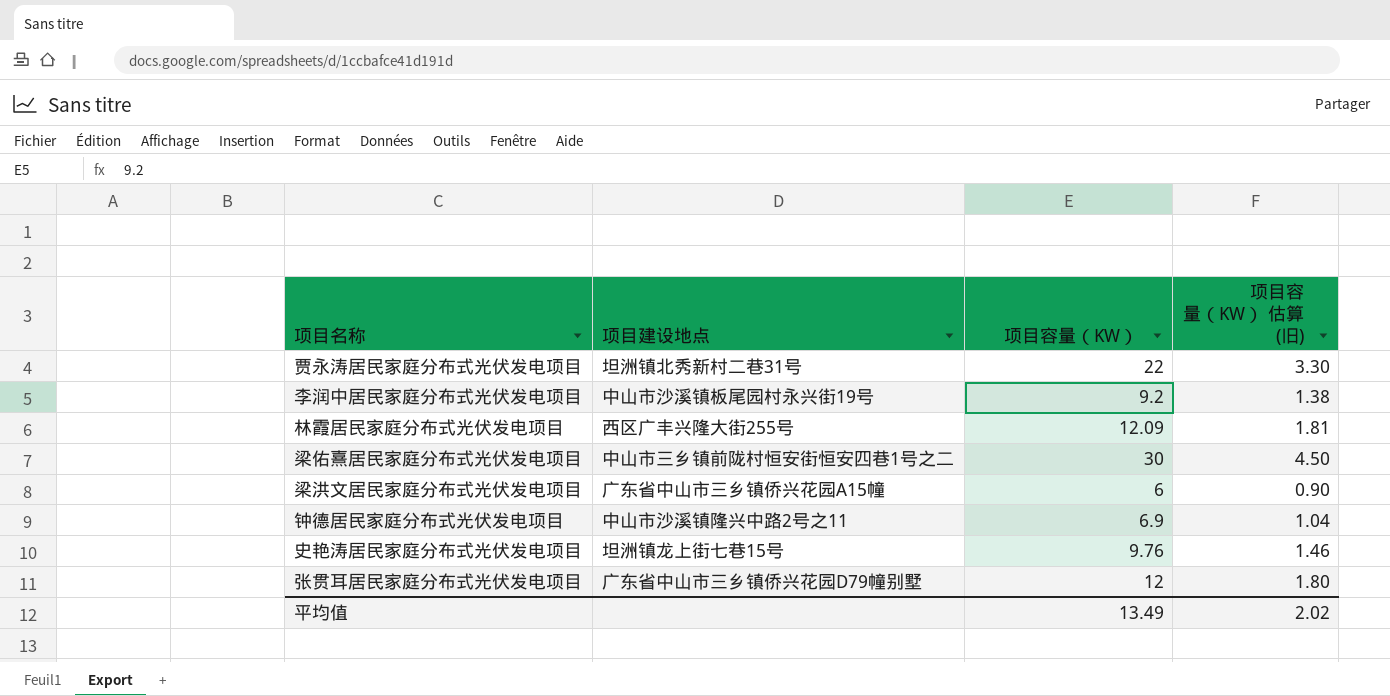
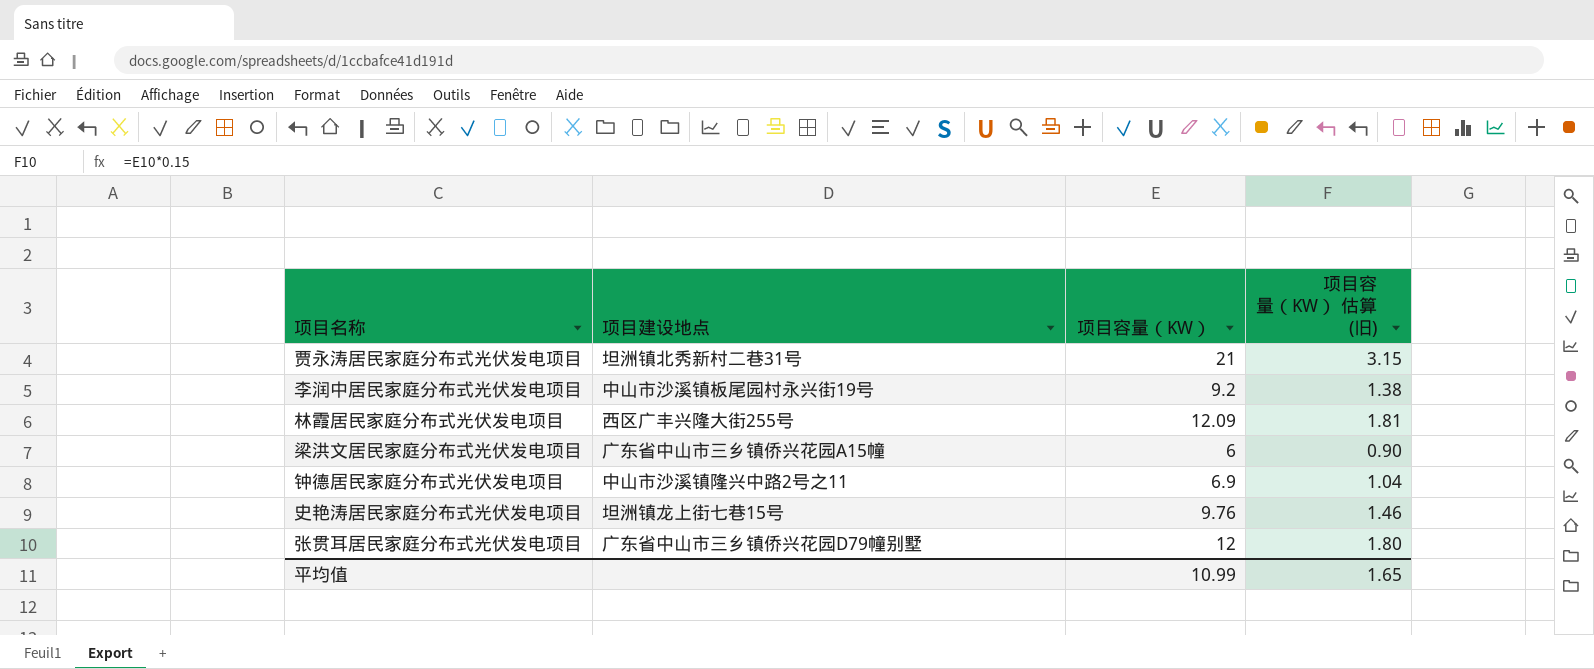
row 梁佑熹居民家庭分布式光伏发电项目: 中山市三乡镇前陇村恒安街恒安四巷1号之二 | 30 | 4.50 -> none
贾永涛居民家庭分布式光伏发电项目 | 项目容量（KW）: 22 -> 21
贾永涛居民家庭分布式光伏发电项目 | 项目容量（KW） 估算 (旧): 3.30 -> 3.15
平均值 | 项目容量（KW）: 13.49 -> 10.99
平均值 | 项目容量（KW） 估算 (旧): 2.02 -> 1.65

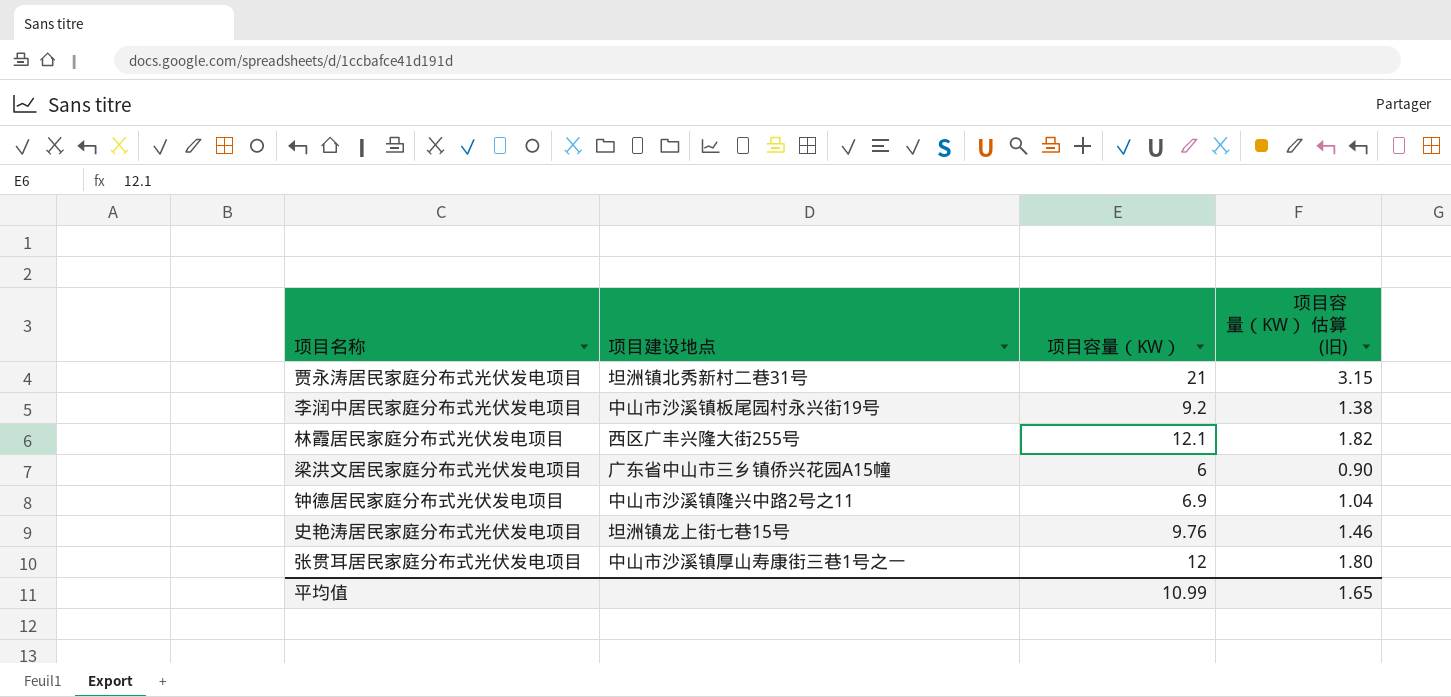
林霞居民家庭分布式光伏发电项目 | 项目容量（KW）: 12.09 -> 12.1
林霞居民家庭分布式光伏发电项目 | 项目容量（KW） 估算 (旧): 1.81 -> 1.82
张贯耳居民家庭分布式光伏发电项目 | 项目建设地点: 广东省中山市三乡镇侨兴花园D79幢别墅 -> 中山市沙溪镇厚山寿康街三巷1号之一

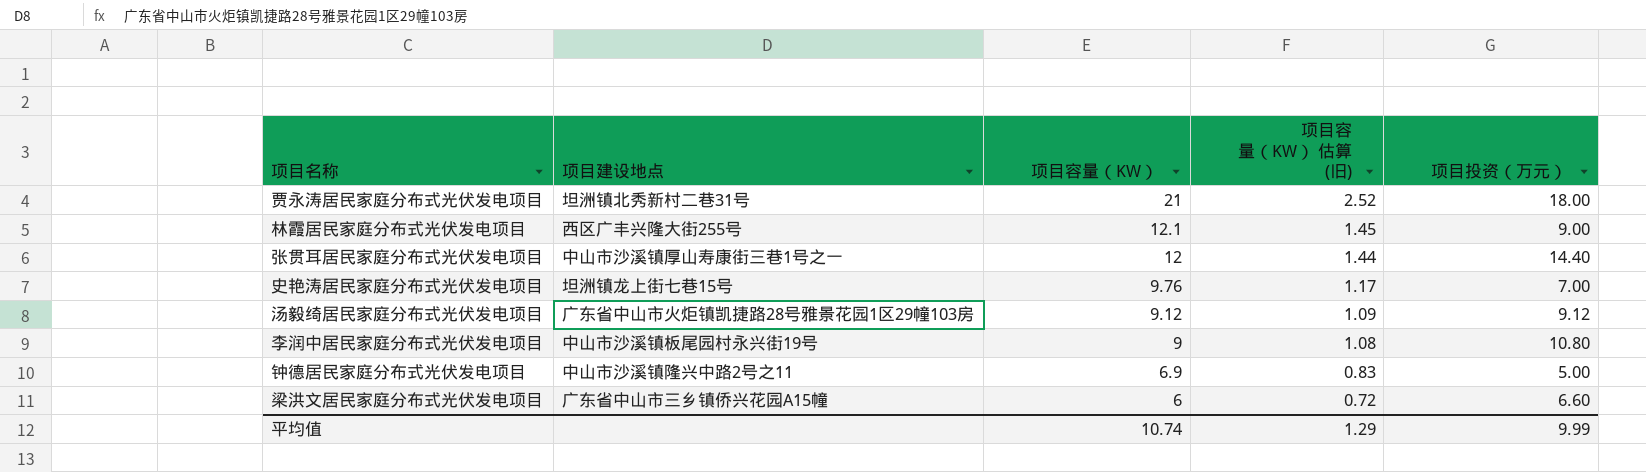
row order: none -> 项目容量（KW） descending
column 项目容量（KW） 估算 (旧) | formula: [项目容量（KW）] * 0.15 -> [项目容量（KW）] * 0.12
column 项目投资（万元） | position: none -> 5
row 汤毅绮居民家庭分布式光伏发电项目: none -> 广东省中山市火炬镇凯捷路28号雅景花园1区29幢103房 | 9.12 | 1.09 | 9.12
李润中居民家庭分布式光伏发电项目 | 项目容量（KW）: 9.2 -> 9
平均值 | 项目容量（KW）: 10.99 -> 10.74
平均值 | 项目容量（KW） 估算 (旧): 1.65 -> 1.29

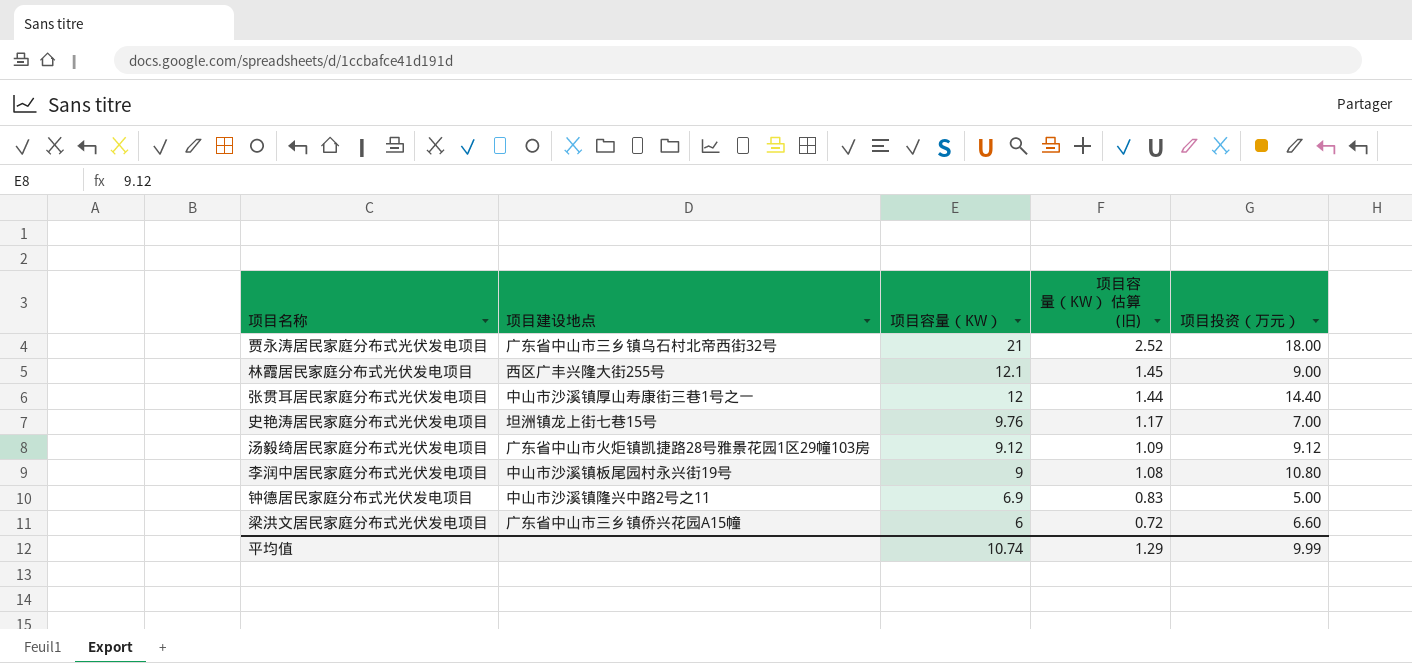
贾永涛居民家庭分布式光伏发电项目 | 项目建设地点: 坦洲镇北秀新村二巷31号 -> 广东省中山市三乡镇乌石村北帝西街32号

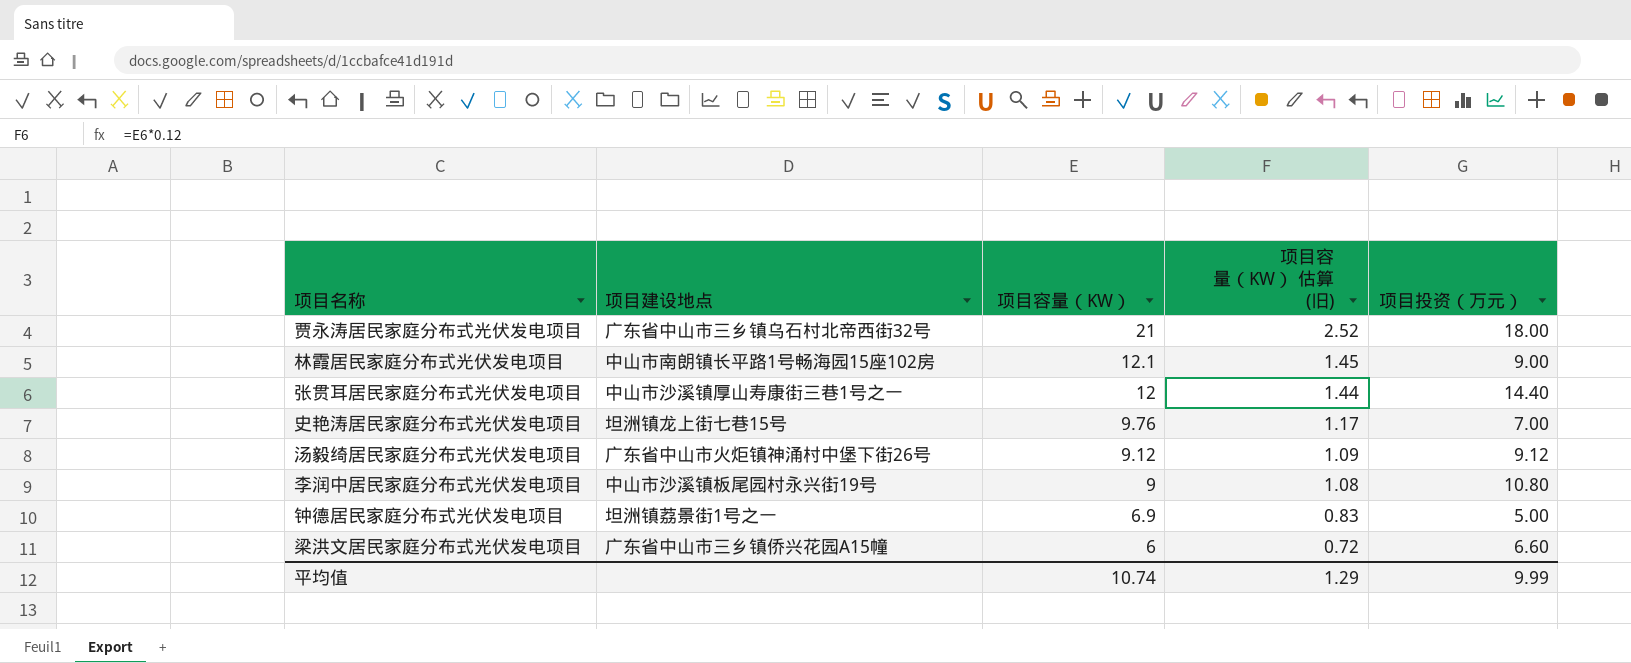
林霞居民家庭分布式光伏发电项目 | 项目建设地点: 西区广丰兴隆大街255号 -> 中山市南朗镇长平路1号畅海园15座102房
汤毅绮居民家庭分布式光伏发电项目 | 项目建设地点: 广东省中山市火炬镇凯捷路28号雅景花园1区29幢103房 -> 广东省中山市火炬镇神涌村中堡下街26号
钟德居民家庭分布式光伏发电项目 | 项目建设地点: 中山市沙溪镇隆兴中路2号之11 -> 坦洲镇荔景街1号之一

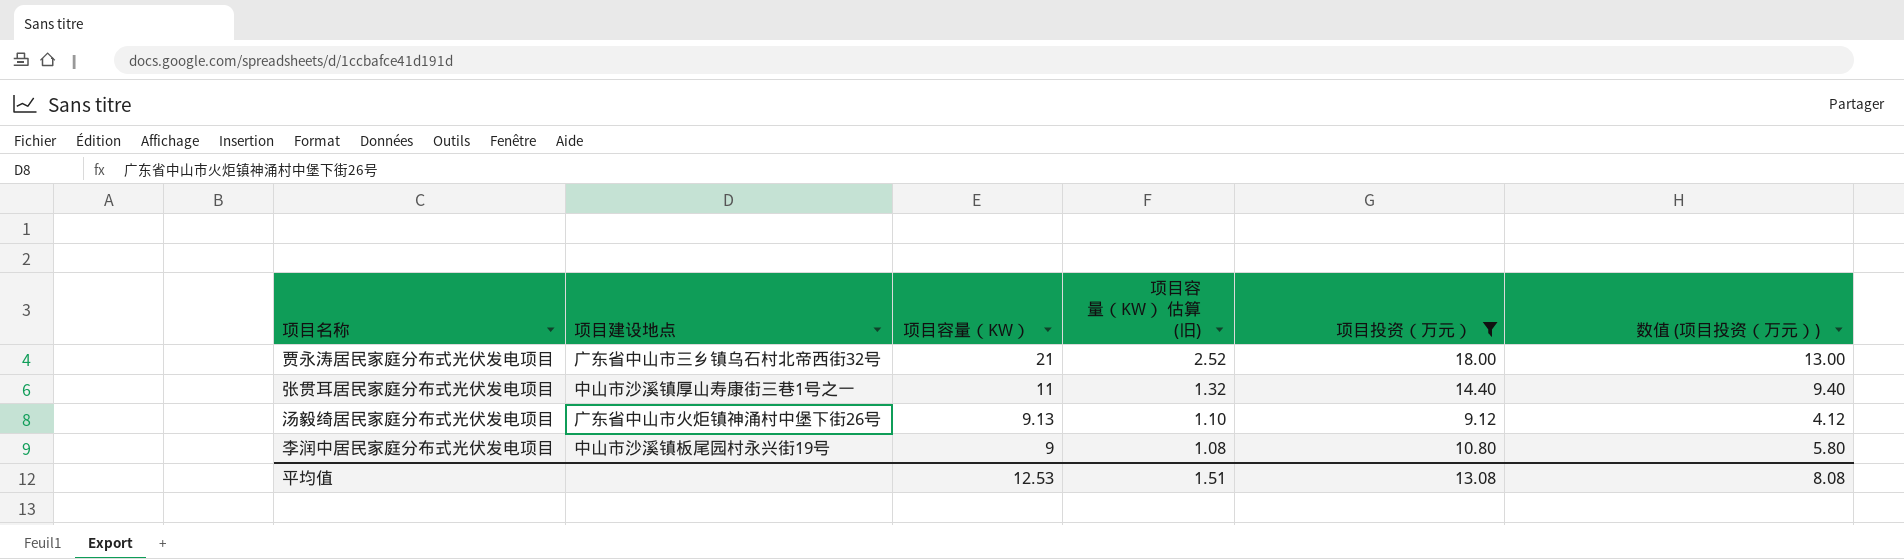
filter: none -> 项目投资（万元） >= 9.12
column 数值 (项目投资（万元）) | formula: none -> [项目投资（万元）] - 5
张贯耳居民家庭分布式光伏发电项目 | 项目容量（KW）: 12 -> 11
张贯耳居民家庭分布式光伏发电项目 | 项目容量（KW） 估算 (旧): 1.44 -> 1.32
汤毅绮居民家庭分布式光伏发电项目 | 项目容量（KW）: 9.12 -> 9.13
汤毅绮居民家庭分布式光伏发电项目 | 项目容量（KW） 估算 (旧): 1.09 -> 1.10
平均值 | 项目容量（KW）: 10.74 -> 12.53
平均值 | 项目容量（KW） 估算 (旧): 1.29 -> 1.51
平均值 | 项目投资（万元）: 9.99 -> 13.08

